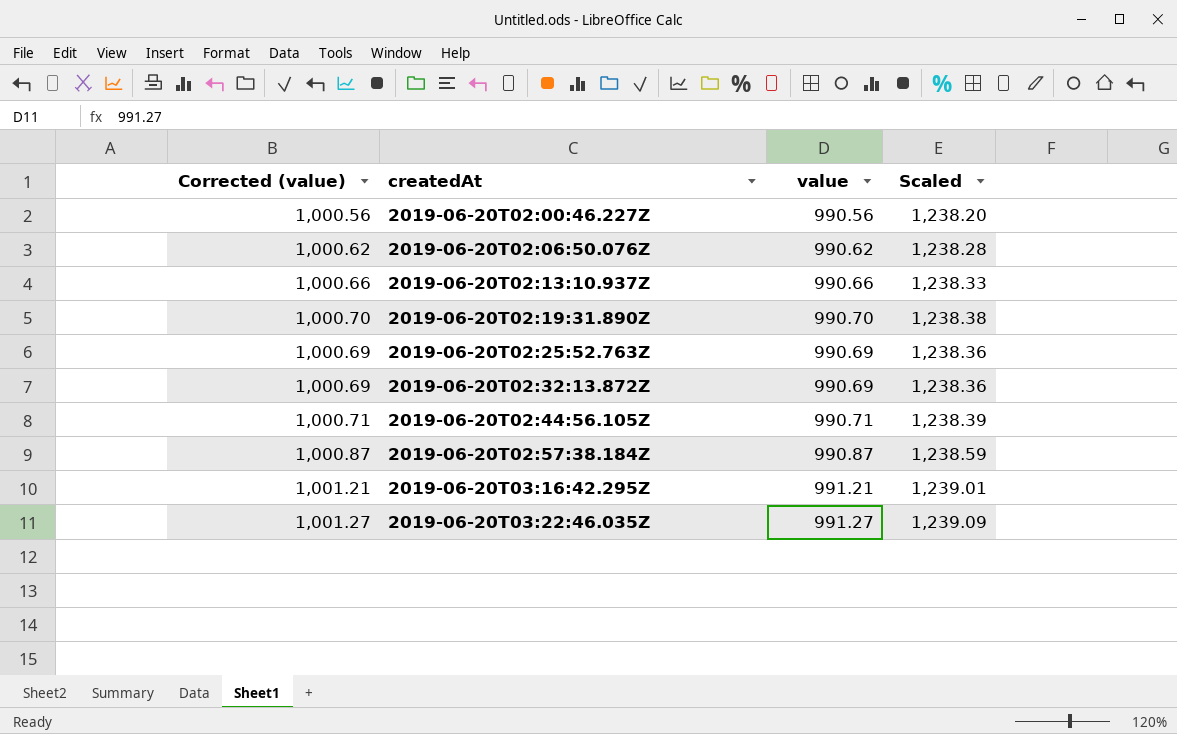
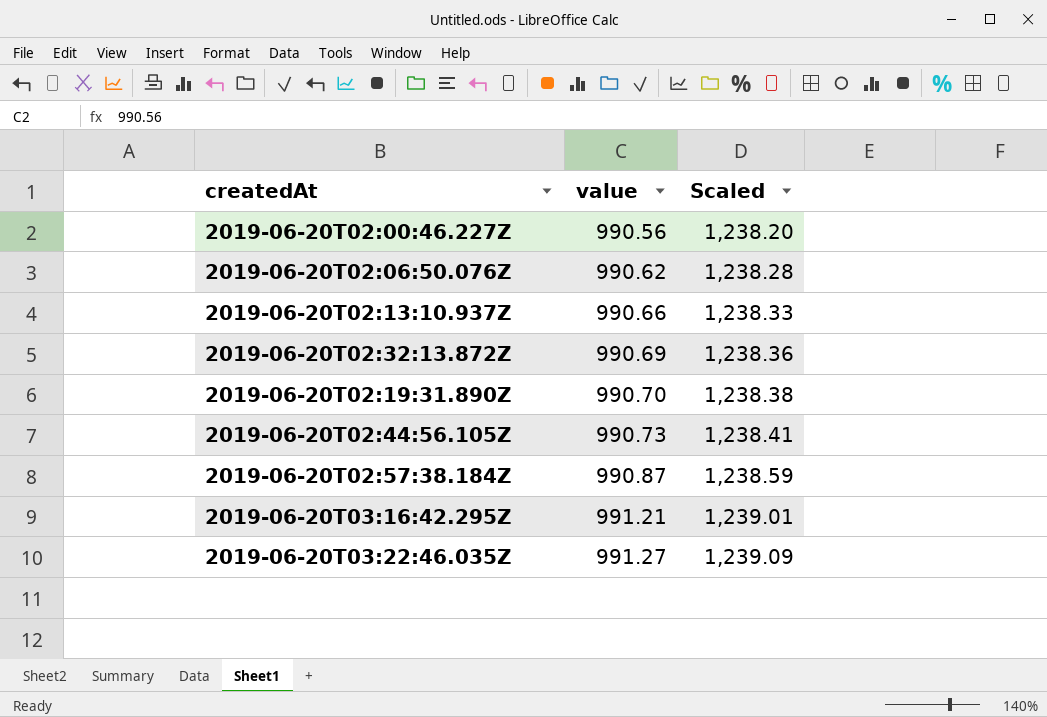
row order: createdAt ascending -> value ascending
column Corrected (value) | formula: [value] + 10 -> none
row 2019-06-20T02:25:52.763Z: 1,000.69 | 990.69 | 1,238.36 -> none
2019-06-20T02:44:56.105Z | value: 990.71 -> 990.73
2019-06-20T02:44:56.105Z | Scaled: 1,238.39 -> 1,238.41

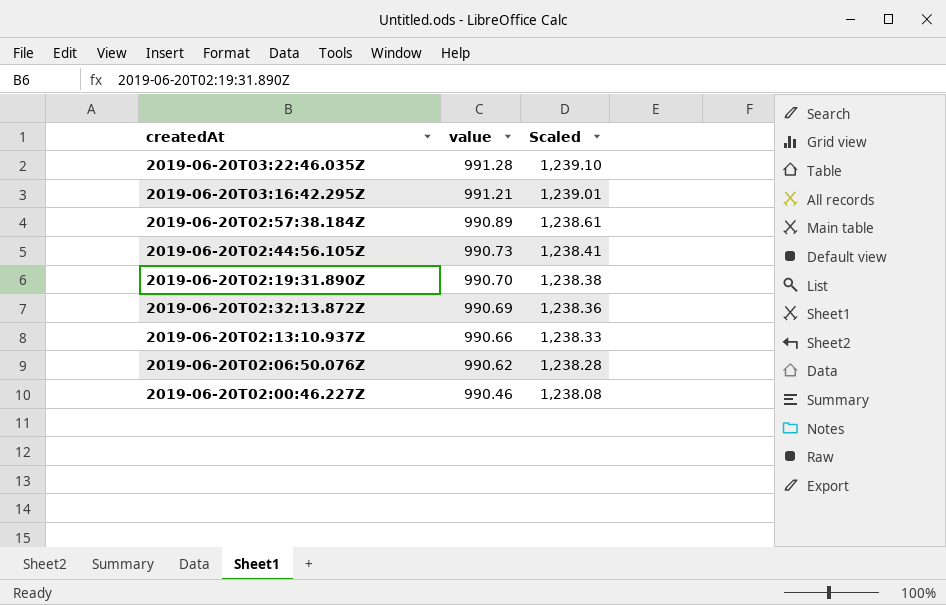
row order: value ascending -> value descending
2019-06-20T03:22:46.035Z | value: 991.27 -> 991.28
2019-06-20T03:22:46.035Z | Scaled: 1,239.09 -> 1,239.10
2019-06-20T02:57:38.184Z | value: 990.87 -> 990.89
2019-06-20T02:57:38.184Z | Scaled: 1,238.59 -> 1,238.61
2019-06-20T02:00:46.227Z | value: 990.56 -> 990.46
2019-06-20T02:00:46.227Z | Scaled: 1,238.20 -> 1,238.08

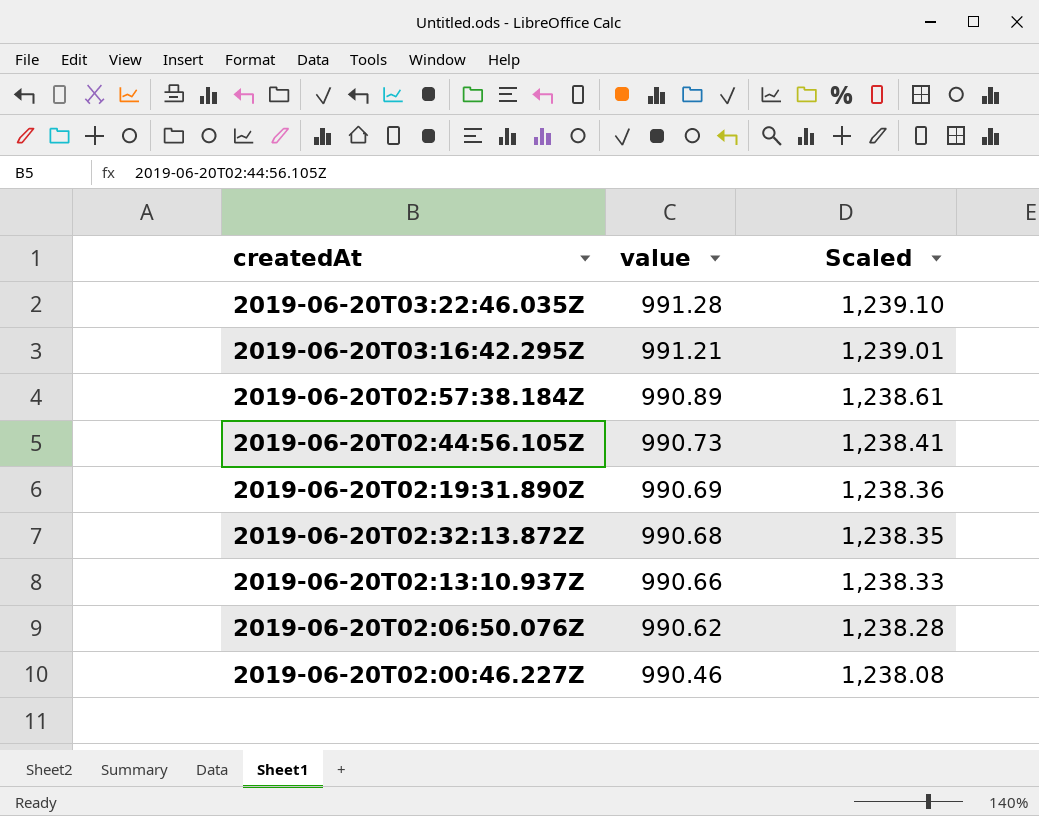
2019-06-20T02:19:31.890Z | value: 990.70 -> 990.69
2019-06-20T02:19:31.890Z | Scaled: 1,238.38 -> 1,238.36
2019-06-20T02:32:13.872Z | value: 990.69 -> 990.68
2019-06-20T02:32:13.872Z | Scaled: 1,238.36 -> 1,238.35

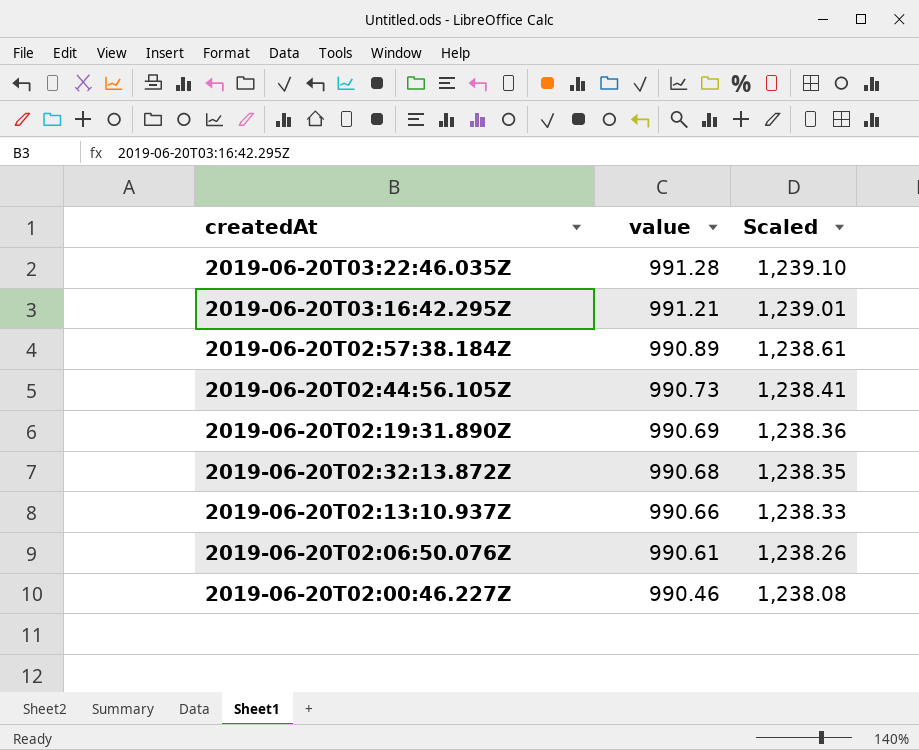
2019-06-20T02:06:50.076Z | value: 990.62 -> 990.61
2019-06-20T02:06:50.076Z | Scaled: 1,238.28 -> 1,238.26

